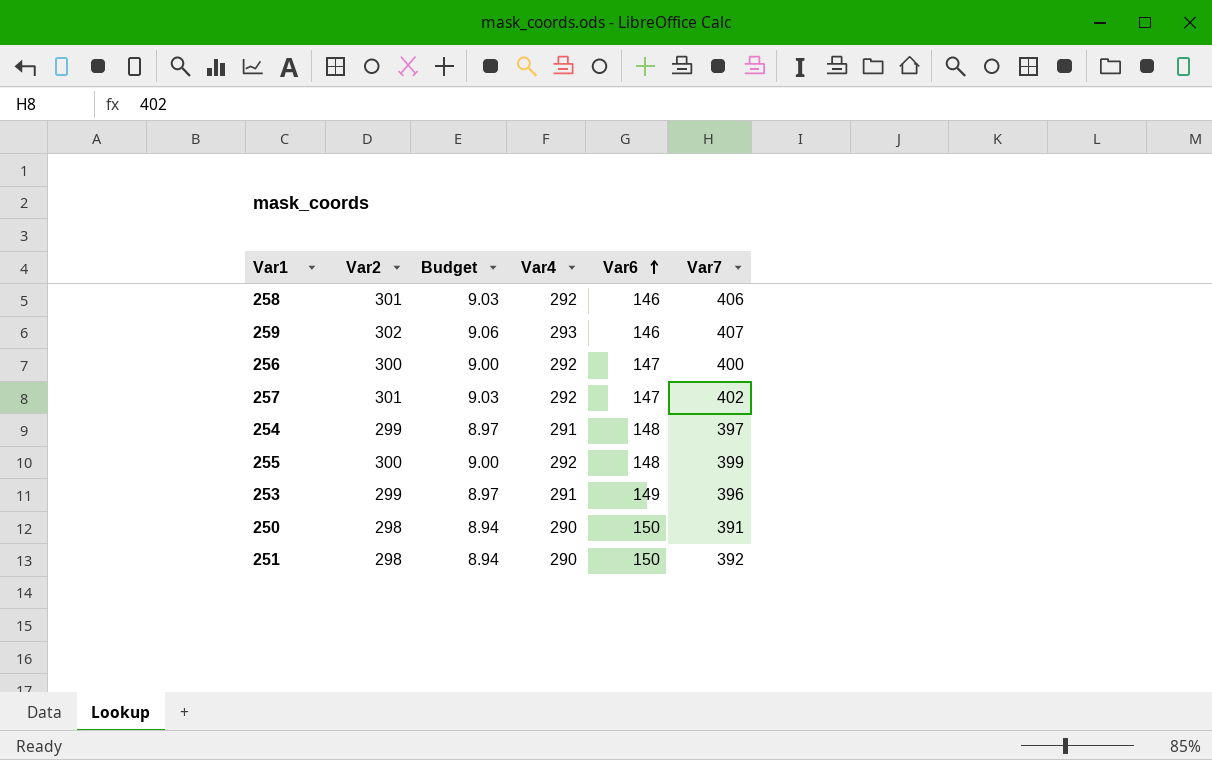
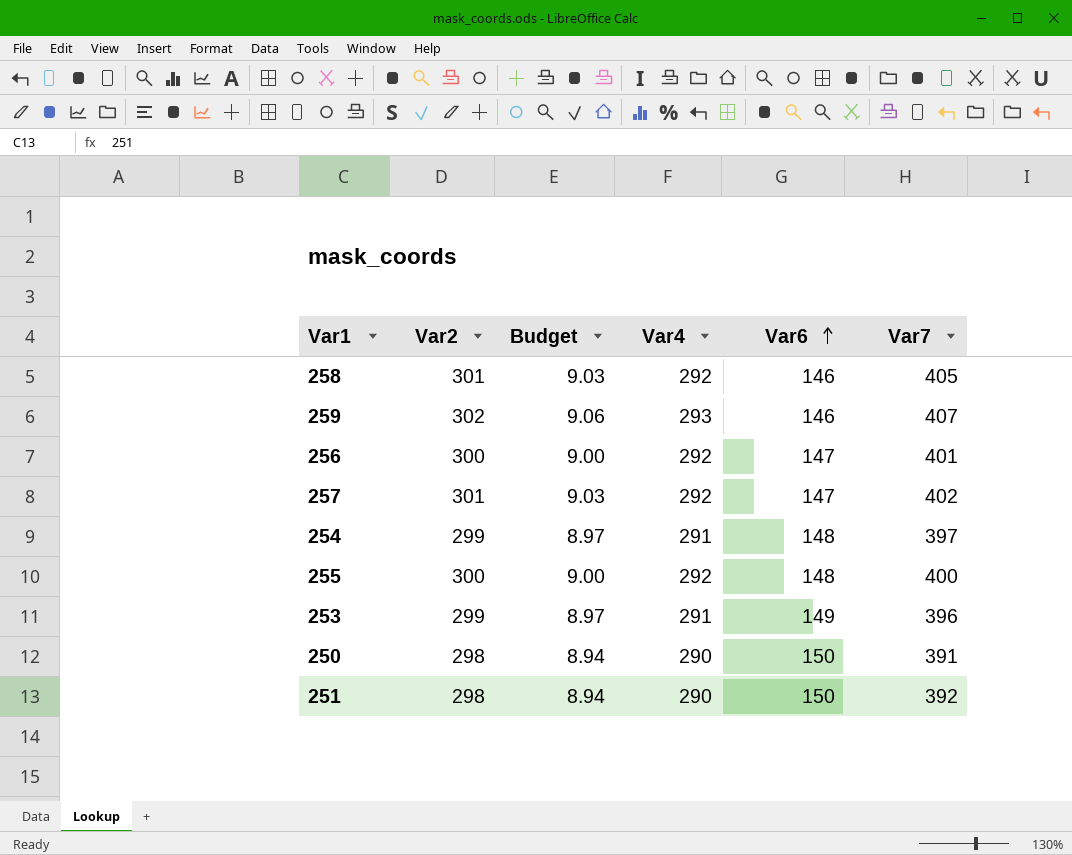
258 | Var7: 406 -> 405
256 | Var7: 400 -> 401
255 | Var7: 399 -> 400

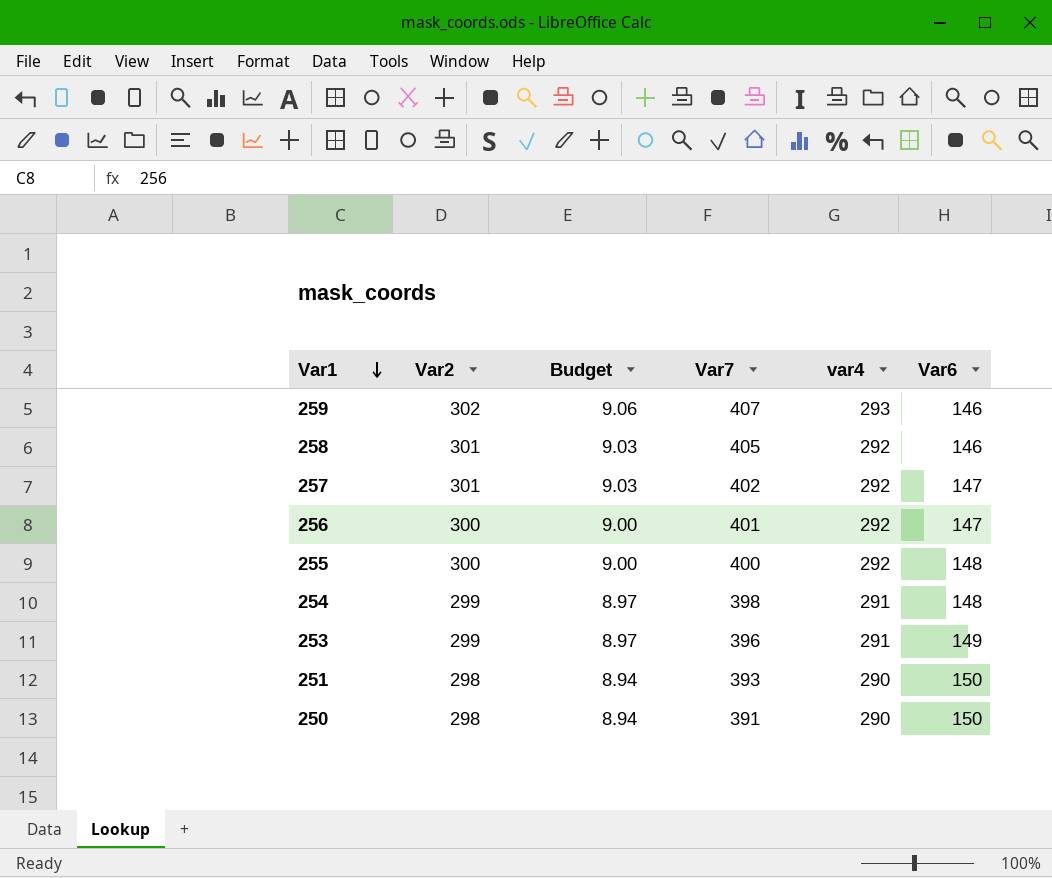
row order: Var6 ascending -> Var1 descending
column Var7 | position: 6 -> 4
column name: Var4 -> var4
254 | Var7: 397 -> 398
251 | Var7: 392 -> 393

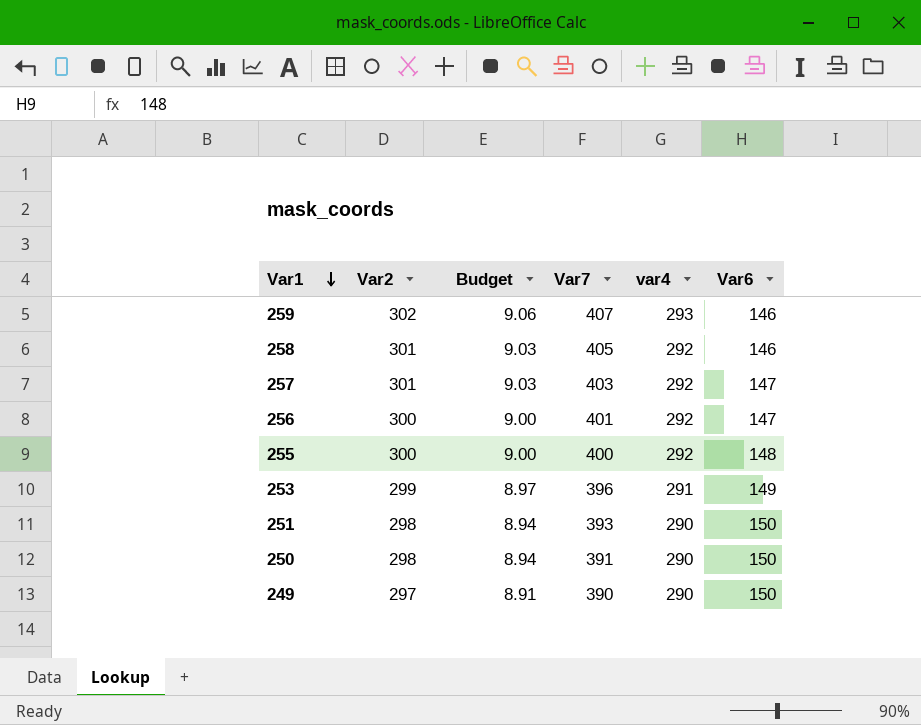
row 254: 299 | 8.97 | 398 | 291 | 148 -> none
257 | Var7: 402 -> 403
row 249: none -> 297 | 8.91 | 390 | 290 | 150

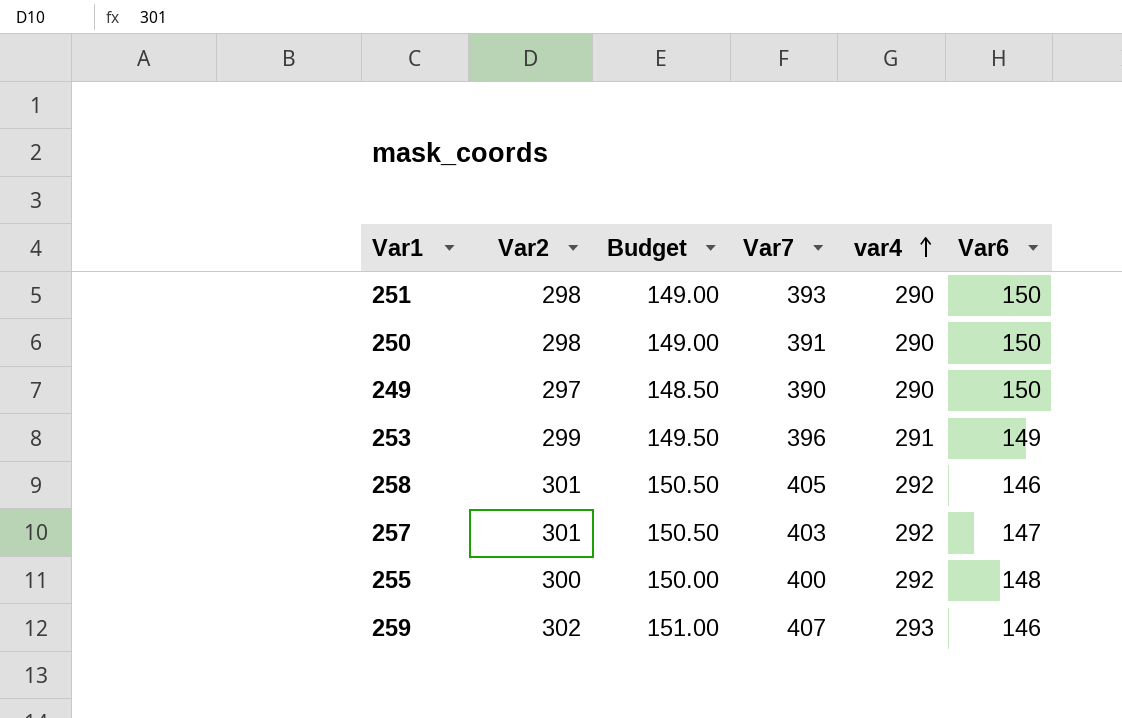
row order: Var1 descending -> var4 ascending
column Budget | formula: [Var2] * 0.03 -> [Var2] * 0.5
row 256: 300 | 9.00 | 401 | 292 | 147 -> none

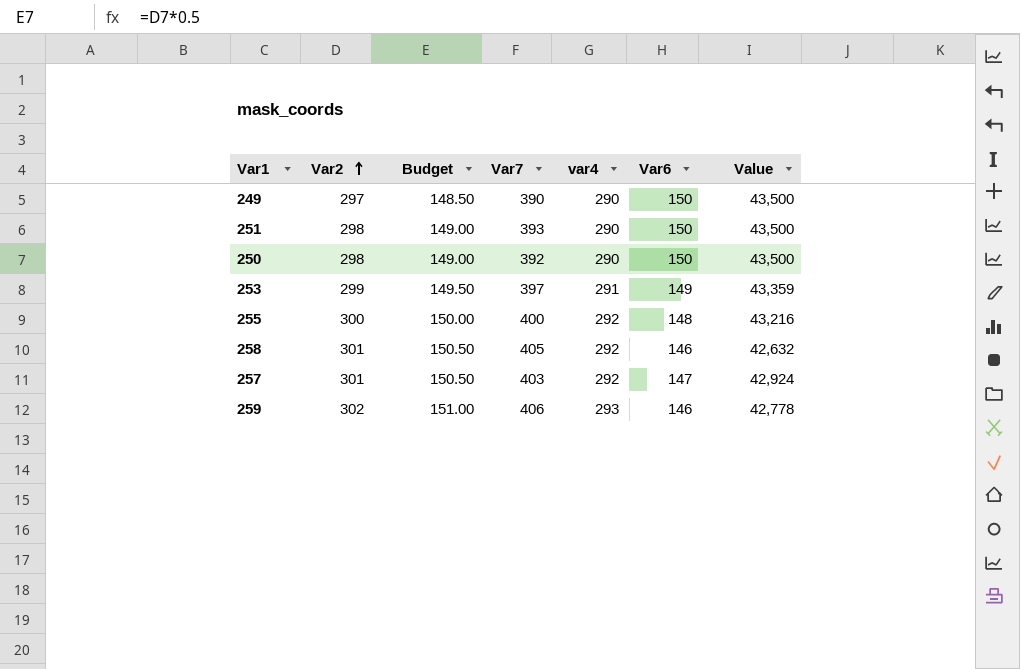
row order: var4 ascending -> Var2 ascending
column Value | formula: none -> [var4] * [Var6]
250 | Var7: 391 -> 392
253 | Var7: 396 -> 397
259 | Var7: 407 -> 406

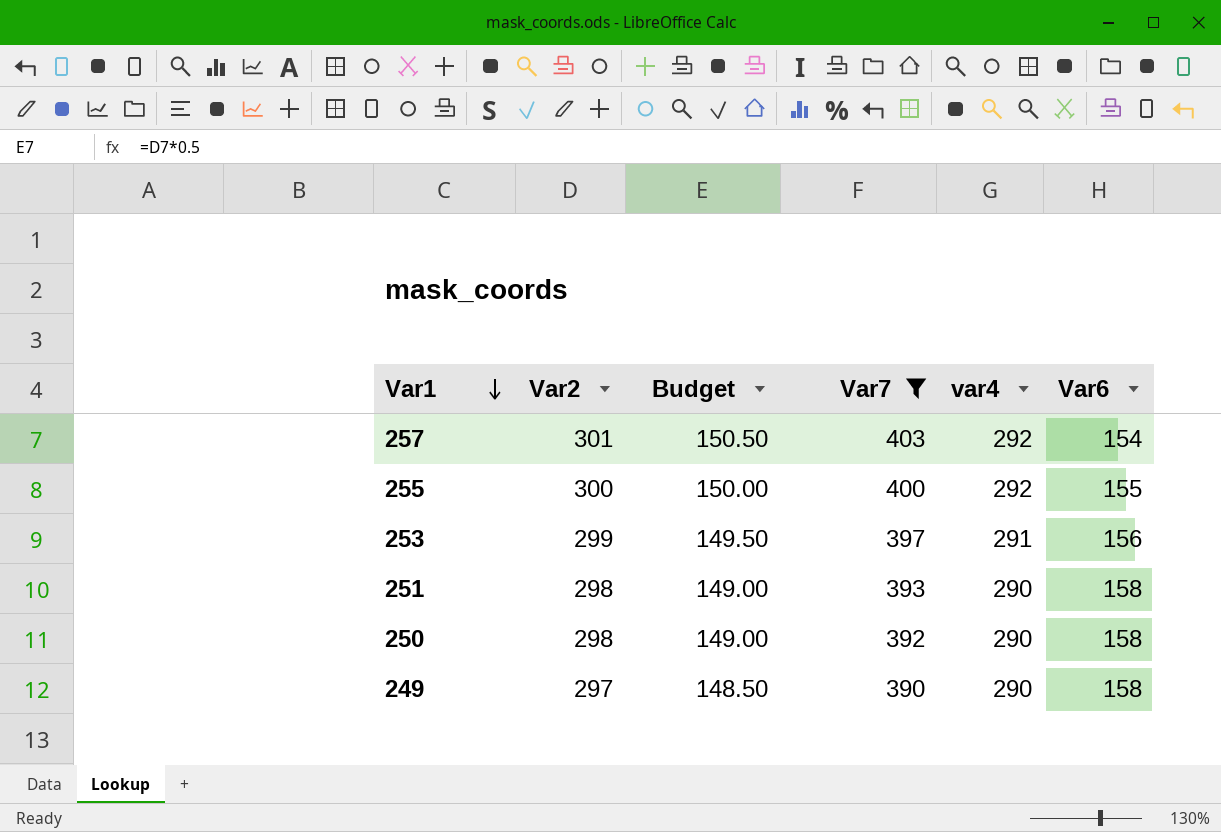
filter: none -> Var7 <= 403
row order: Var2 ascending -> Var1 descending
column Value | formula: [var4] * [Var6] -> none
257 | Var6: 147 -> 154
255 | Var6: 148 -> 155
253 | Var6: 149 -> 156
251 | Var6: 150 -> 158
250 | Var6: 150 -> 158
249 | Var6: 150 -> 158

